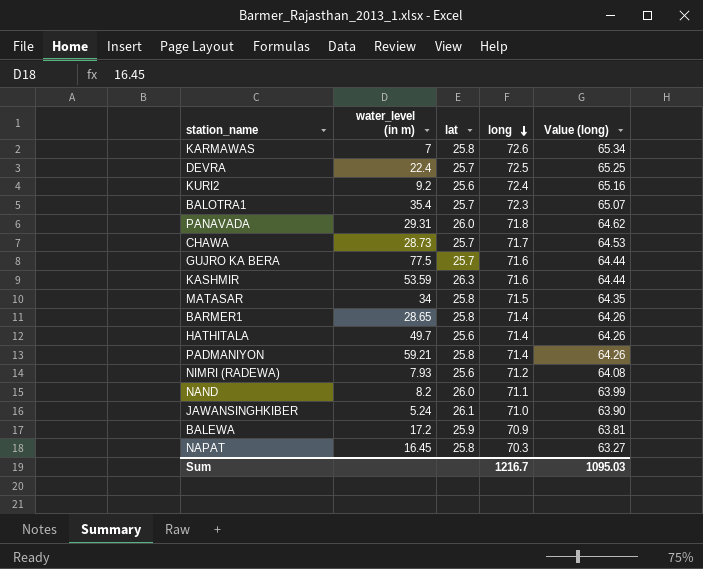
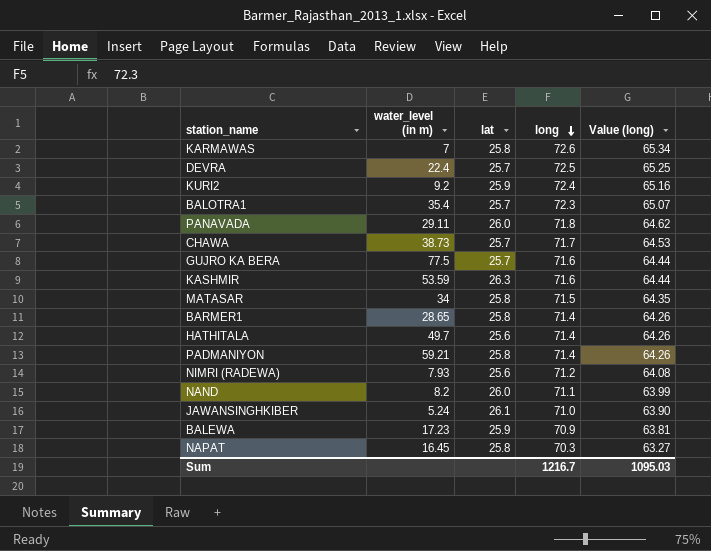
KURI2 | lat: 25.6 -> 25.9
PANAVADA | water_level (in m): 29.31 -> 29.11
CHAWA | water_level (in m): 28.73 -> 38.73
BALEWA | water_level (in m): 17.2 -> 17.23

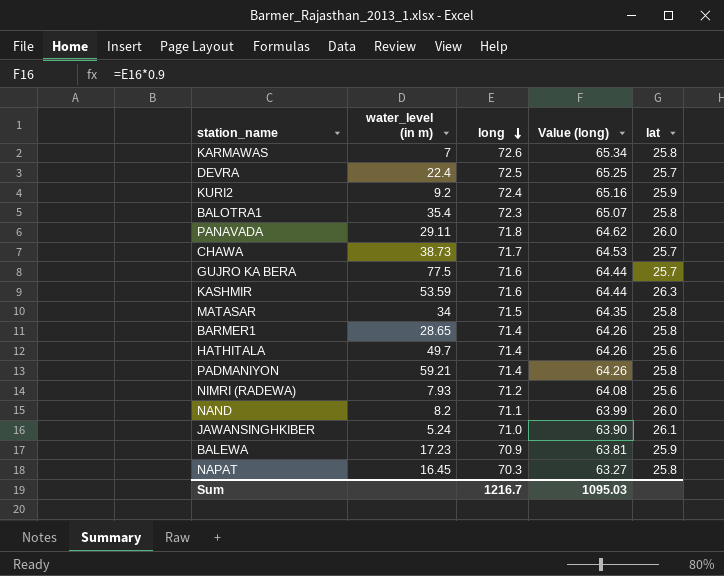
column lat | position: 3 -> 5
BALOTRA1 | lat: 25.7 -> 25.8

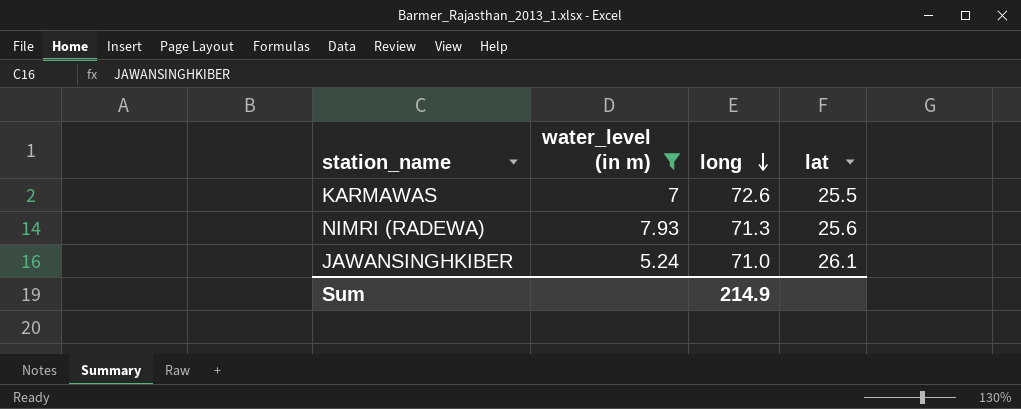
filter: none -> water_level (in m) <= 7.93
column Value (long) | formula: [long] * 0.9 -> none
KARMAWAS | lat: 25.8 -> 25.5
NIMRI (RADEWA) | long: 71.2 -> 71.3
Sum | long: 1216.7 -> 214.9

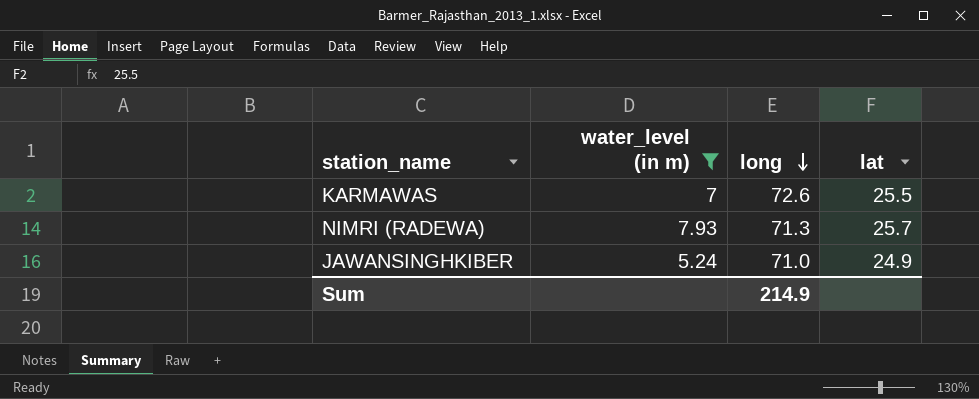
NIMRI (RADEWA) | lat: 25.6 -> 25.7
JAWANSINGHKIBER | lat: 26.1 -> 24.9

